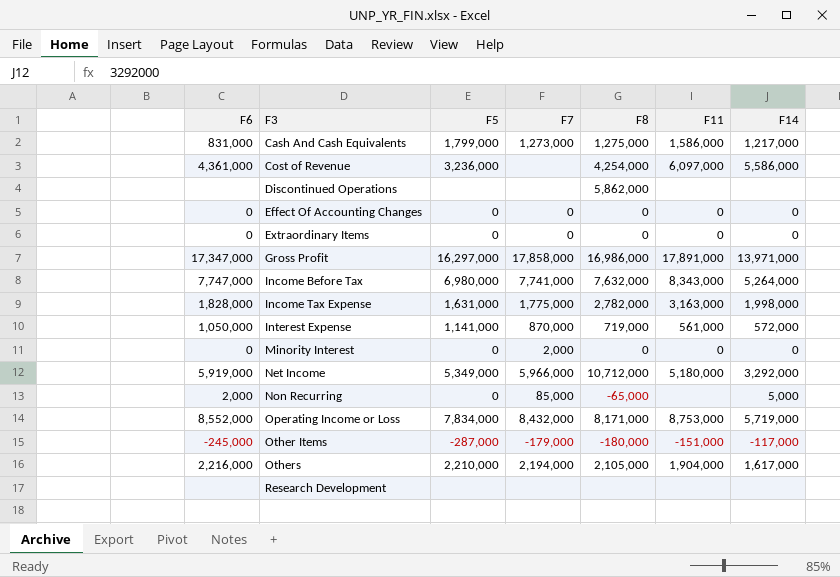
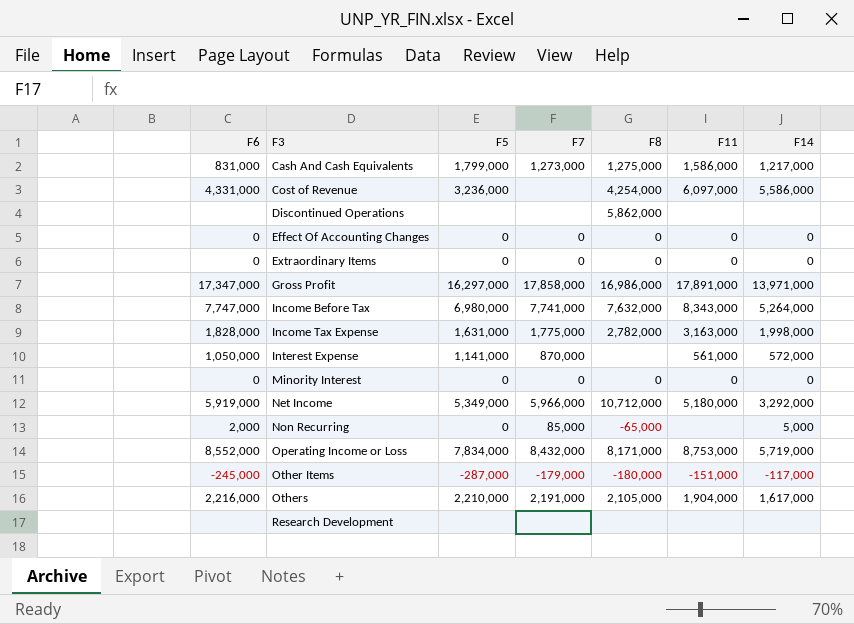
Cost of Revenue | F6: 4,361,000 -> 4,331,000
Interest Expense | F8: 719,000 -> none
Minority Interest | F7: 2,000 -> 0
Others | F7: 2,194,000 -> 2,191,000

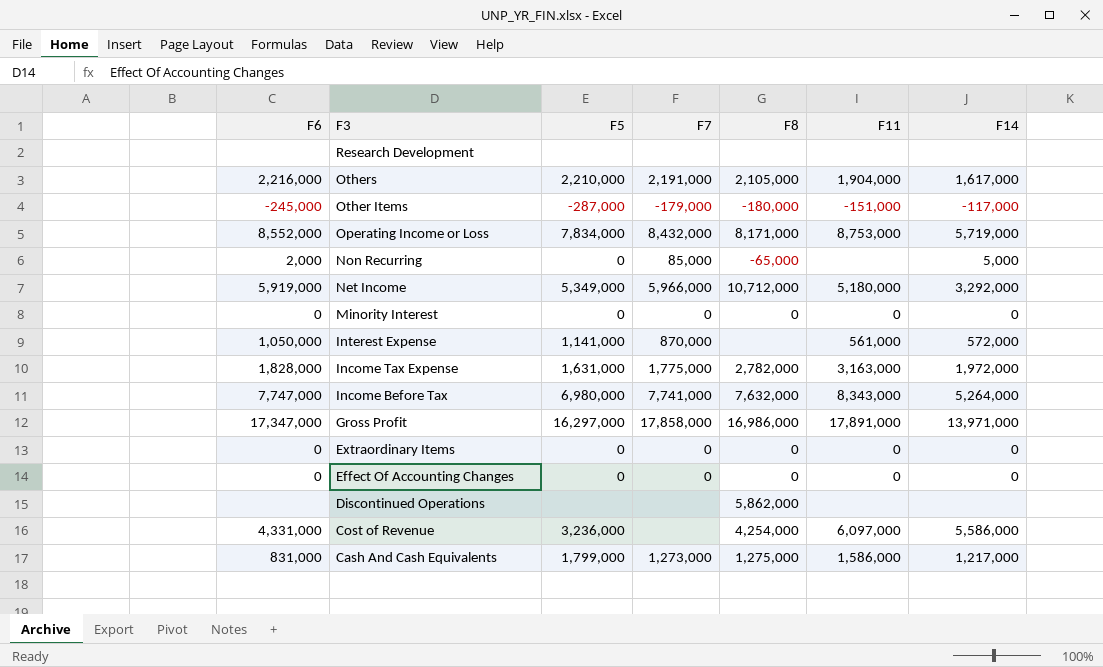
row order: F3 ascending -> F3 descending
Income Tax Expense | F14: 1,998,000 -> 1,972,000

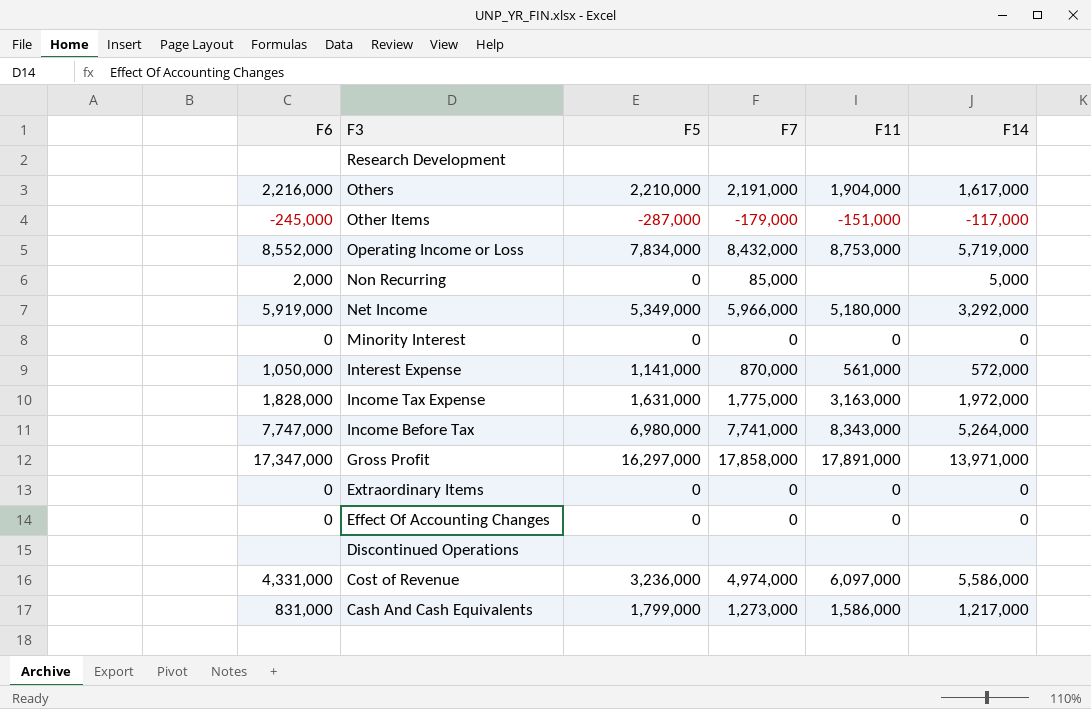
column F8 | position: 5 -> none
Cost of Revenue | F7: none -> 4,974,000

